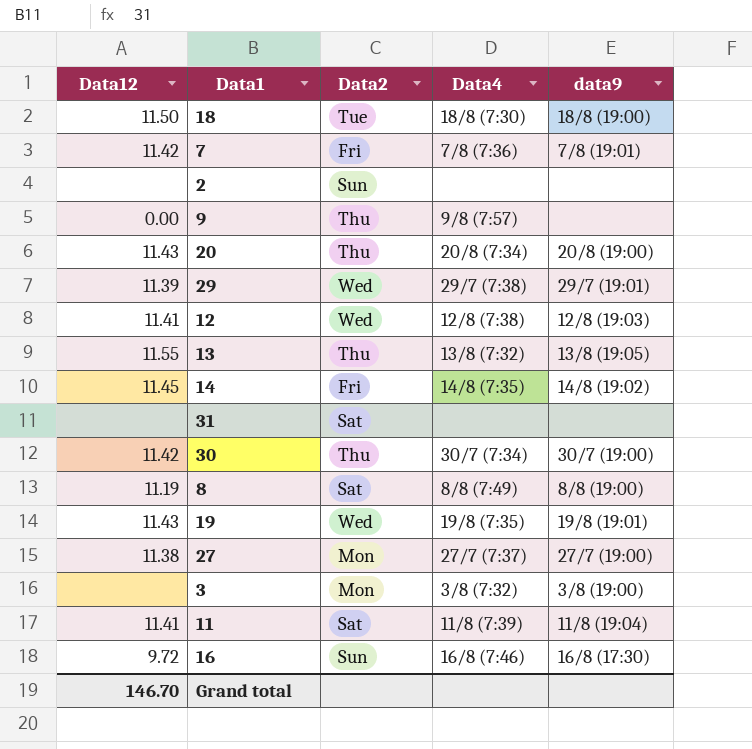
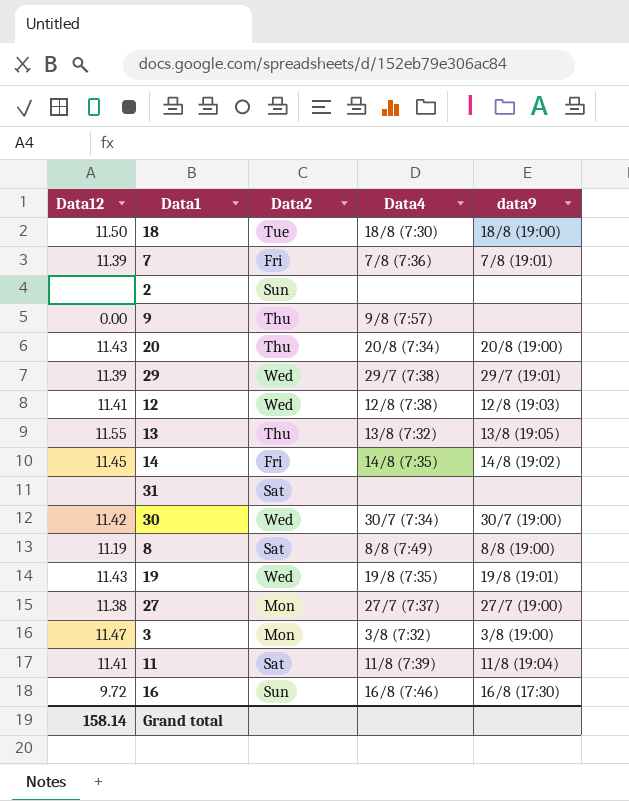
7 | Data12: 11.42 -> 11.39
30 | Data2: Thu -> Wed
3 | Data12: none -> 11.47
Grand total | Data12: 146.70 -> 158.14

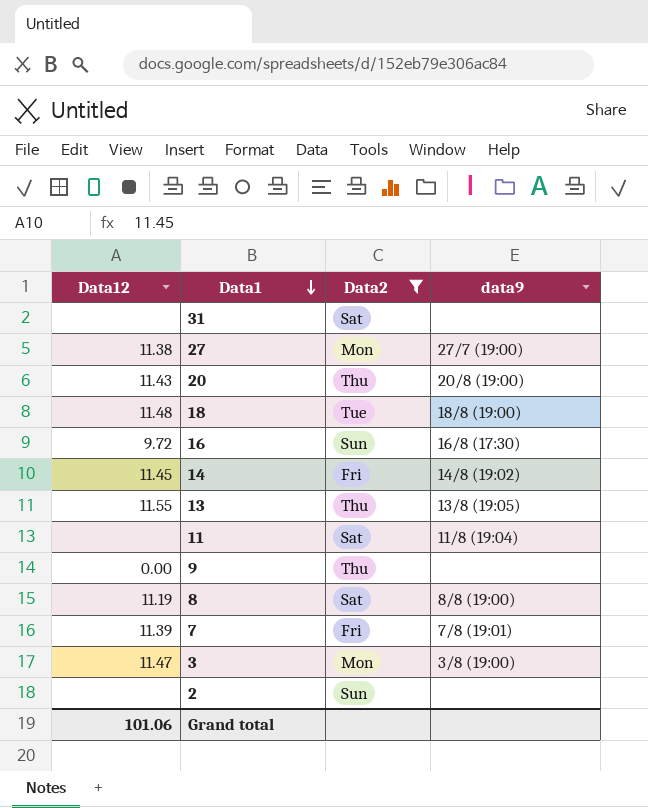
filter: none -> Data2 != Wed
row order: none -> Data1 descending
column Data4 | position: 4 -> none
18 | Data12: 11.50 -> 11.48
11 | Data12: 11.41 -> none
Grand total | Data12: 158.14 -> 101.06

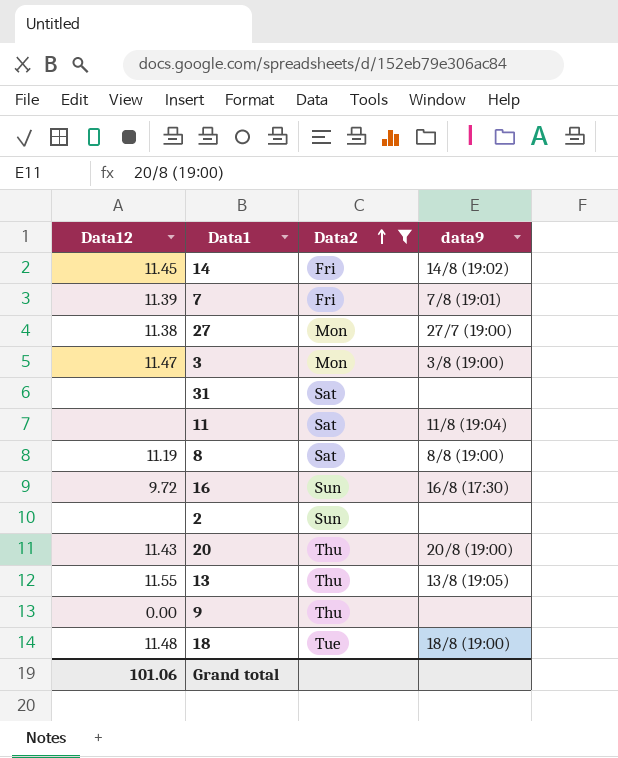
row order: Data1 descending -> Data2 ascending

